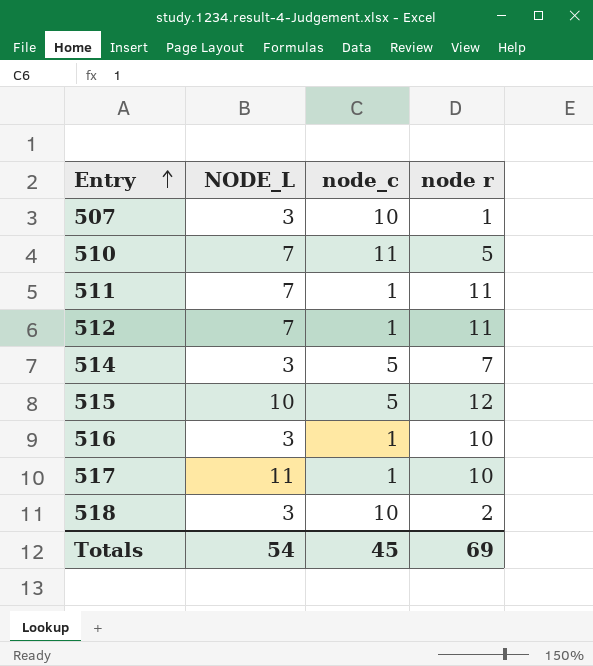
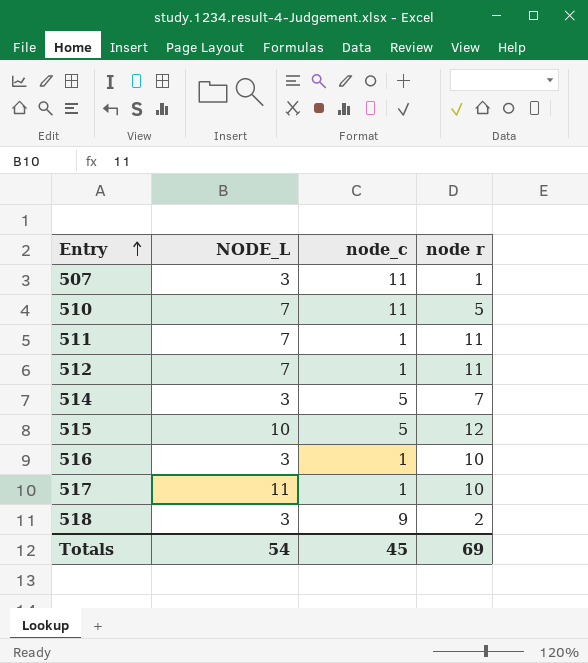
507 | node_c: 10 -> 11
518 | node_c: 10 -> 9

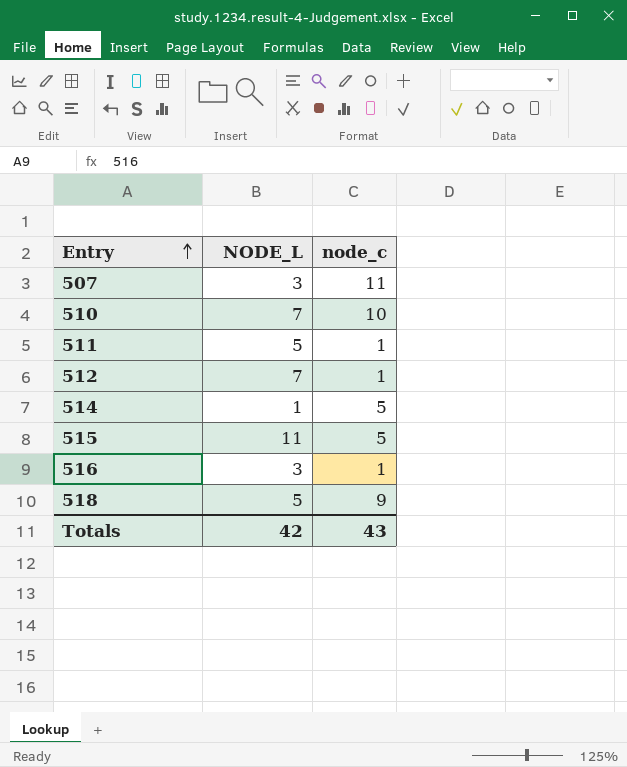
column node r | position: 4 -> none
row 517: 11 | 1 | 10 -> none
510 | node_c: 11 -> 10
511 | NODE_L: 7 -> 5
514 | NODE_L: 3 -> 1
515 | NODE_L: 10 -> 11
518 | NODE_L: 3 -> 5
Totals | NODE_L: 54 -> 42
Totals | node_c: 45 -> 43

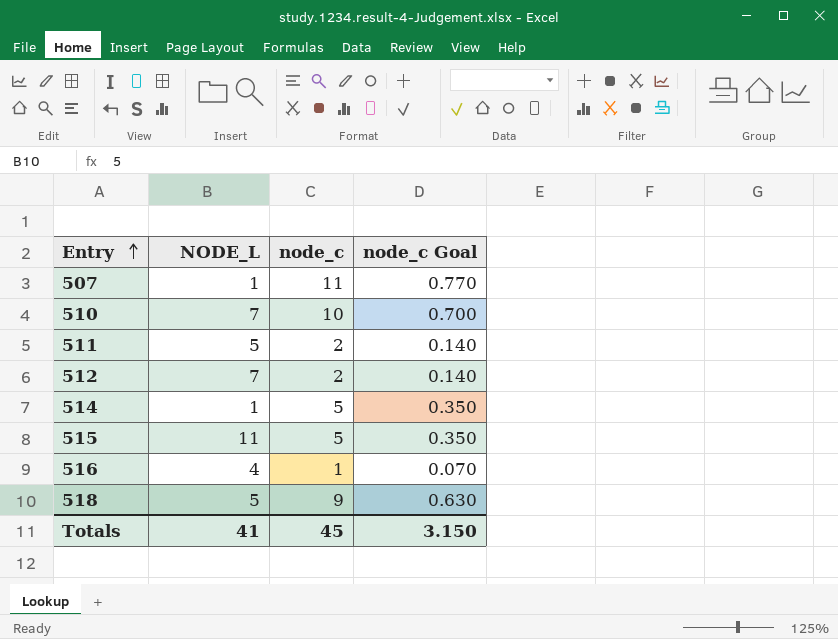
column node_c Goal | formula: none -> [node_c] * 0.07
507 | NODE_L: 3 -> 1
511 | node_c: 1 -> 2
512 | node_c: 1 -> 2
516 | NODE_L: 3 -> 4
Totals | NODE_L: 42 -> 41
Totals | node_c: 43 -> 45

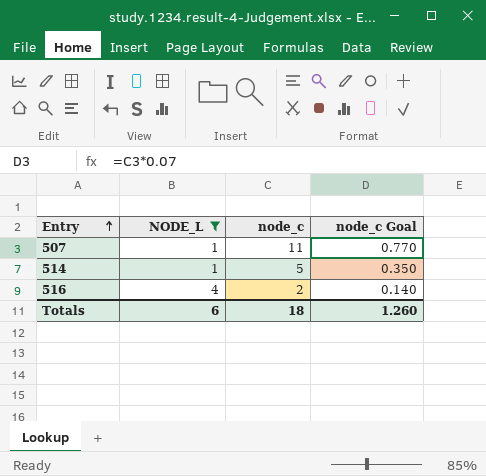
filter: none -> NODE_L <= 4
516 | node_c: 1 -> 2
516 | node_c Goal: 0.070 -> 0.140
Totals | NODE_L: 41 -> 6
Totals | node_c: 45 -> 18
Totals | node_c Goal: 3.150 -> 1.260

